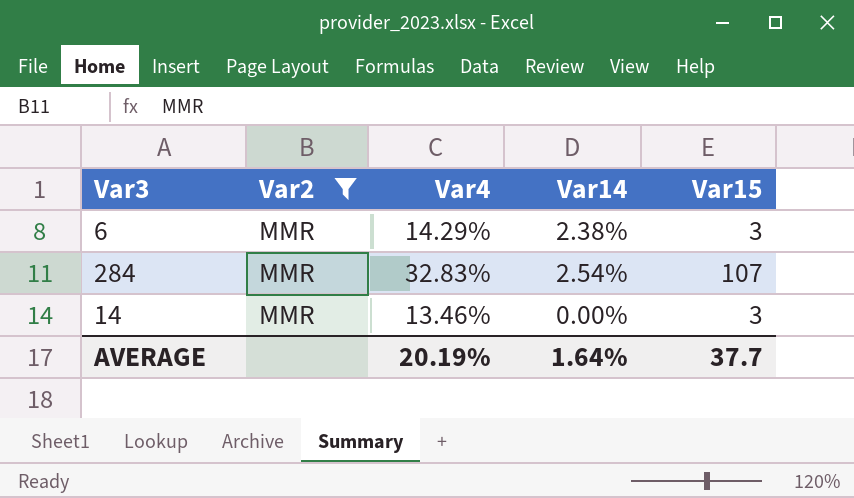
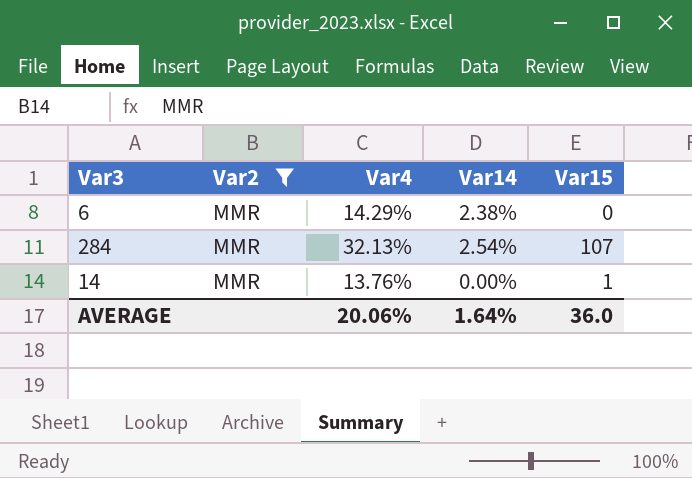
6 | Var15: 3 -> 0
284 | Var4: 32.83% -> 32.13%
14 | Var4: 13.46% -> 13.76%
14 | Var15: 3 -> 1
AVERAGE | Var4: 20.19% -> 20.06%
AVERAGE | Var15: 37.7 -> 36.0

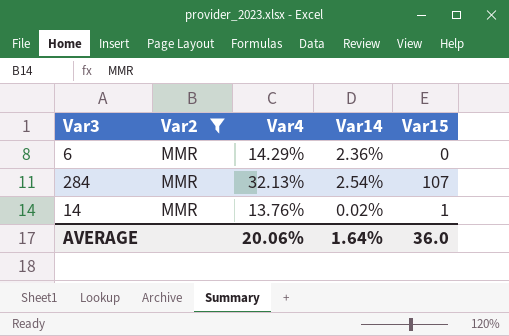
6 | Var14: 2.38% -> 2.36%
14 | Var14: 0.00% -> 0.02%

